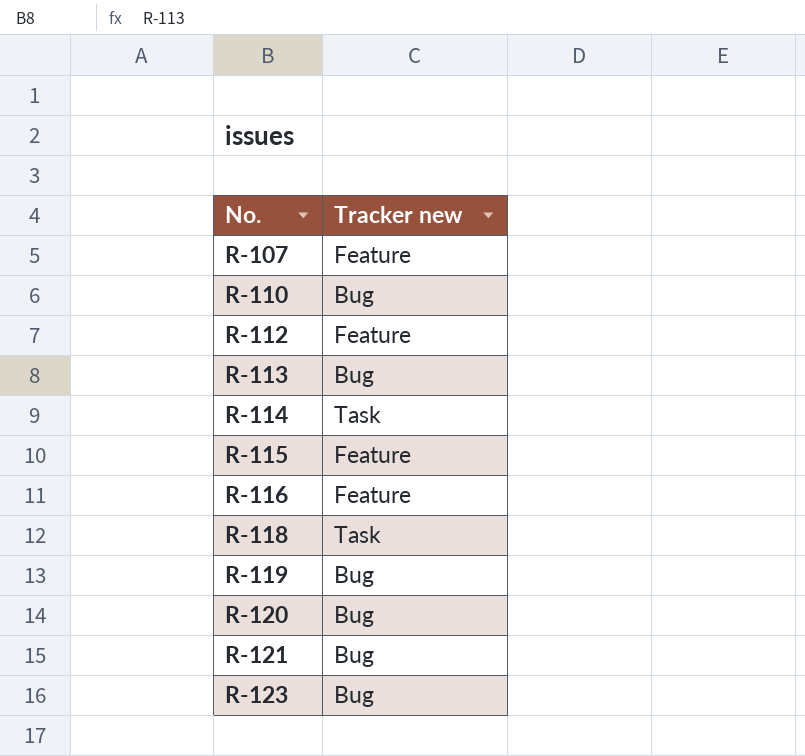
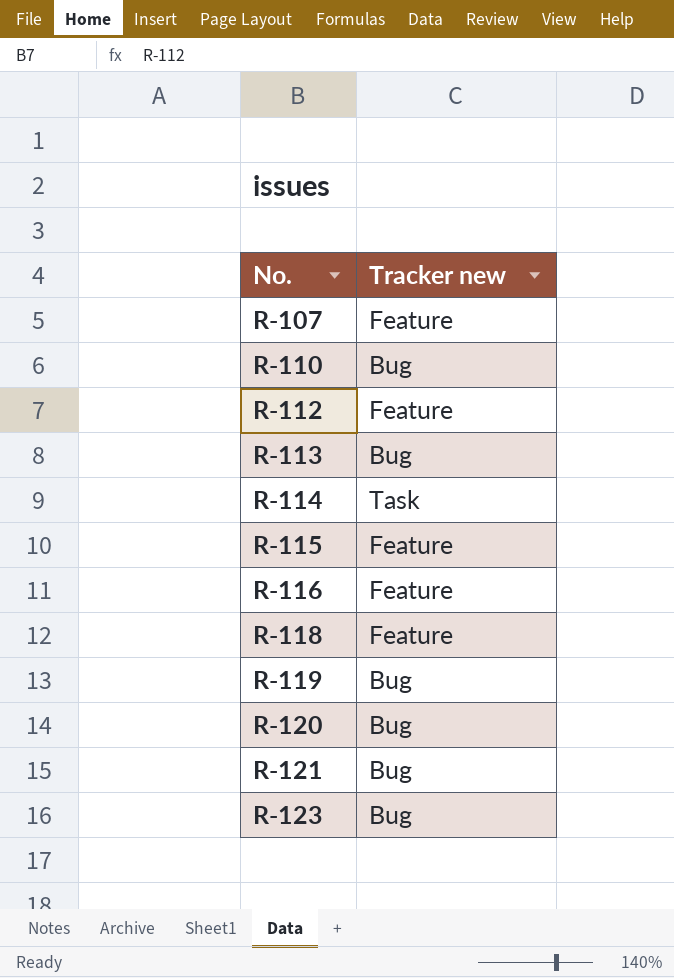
R-118 | Tracker new: Task -> Feature

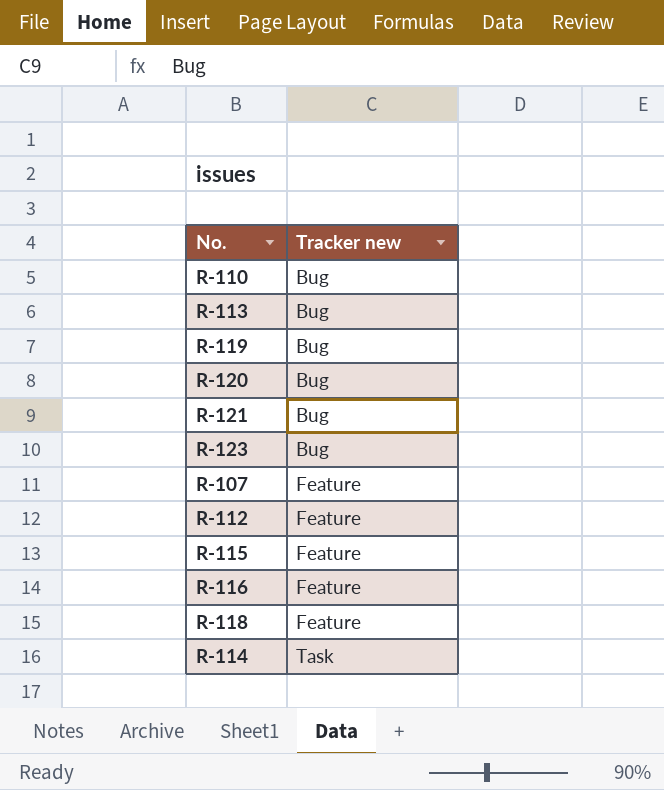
row order: No. ascending -> Tracker new ascending

